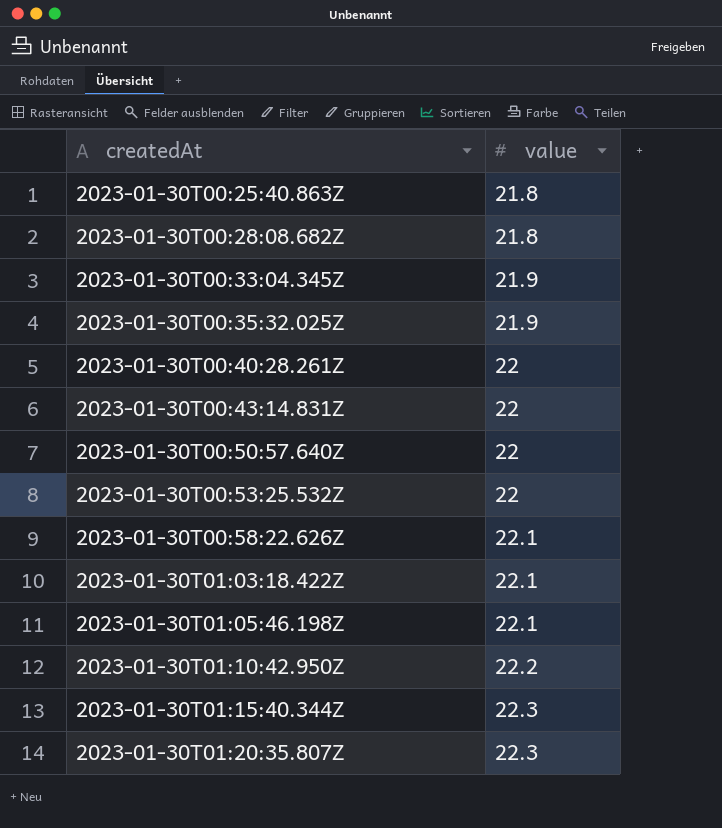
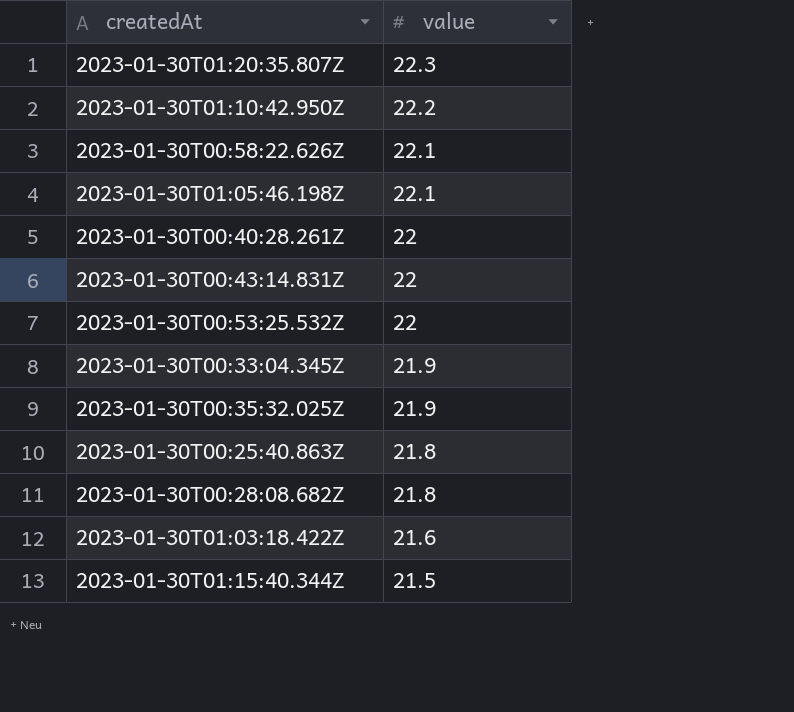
row order: createdAt ascending -> value descending
row 2023-01-30T00:50:57.640Z: 22 -> none
2023-01-30T01:03:18.422Z | value: 22.1 -> 21.6
2023-01-30T01:15:40.344Z | value: 22.3 -> 21.5

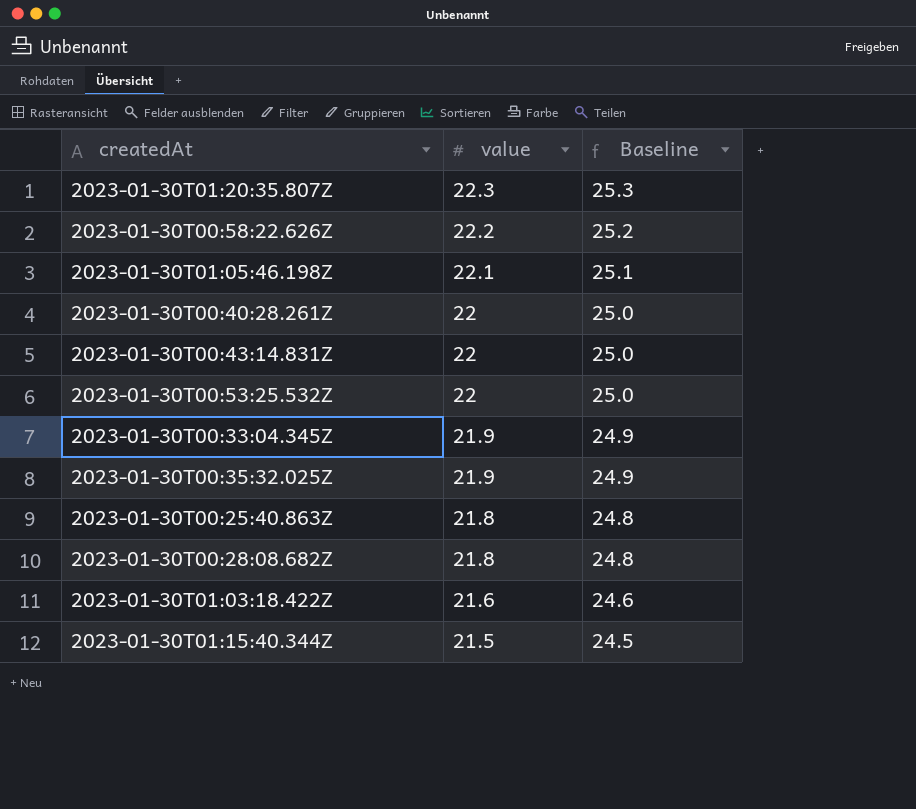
column Baseline | formula: none -> [value] + 3
row 2023-01-30T01:10:42.950Z: 22.2 -> none
2023-01-30T00:58:22.626Z | value: 22.1 -> 22.2

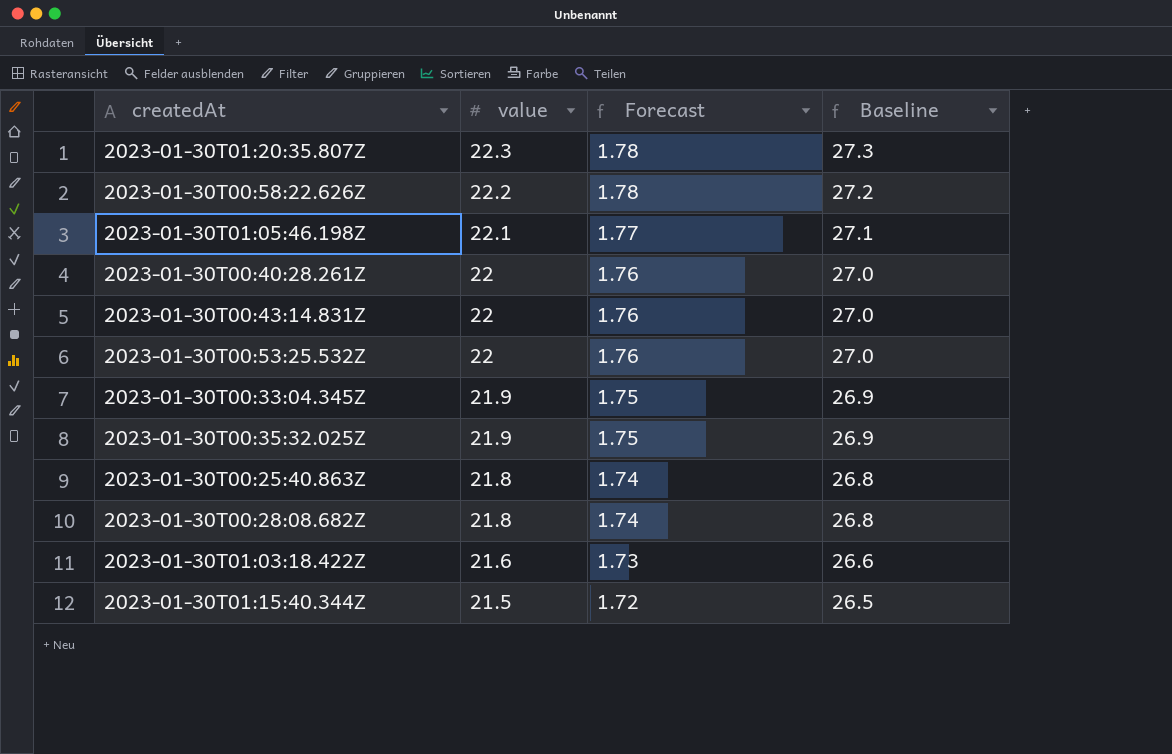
column Forecast | formula: none -> [value] * 0.08
column Baseline | formula: [value] + 3 -> [value] + 5

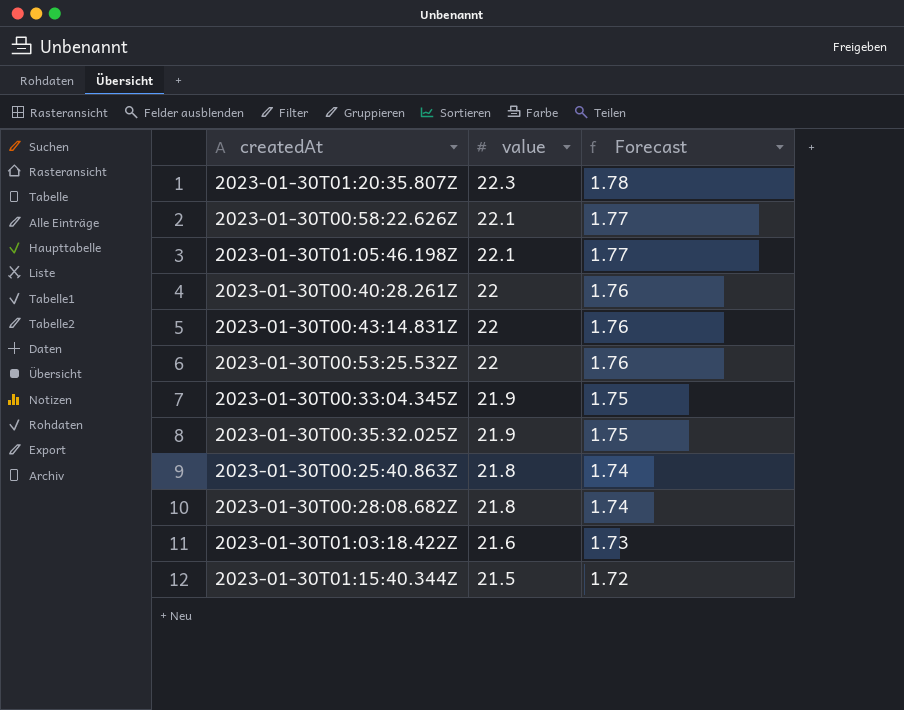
column Baseline | formula: [value] + 5 -> none
2023-01-30T00:58:22.626Z | value: 22.2 -> 22.1
2023-01-30T00:58:22.626Z | Forecast: 1.78 -> 1.77

